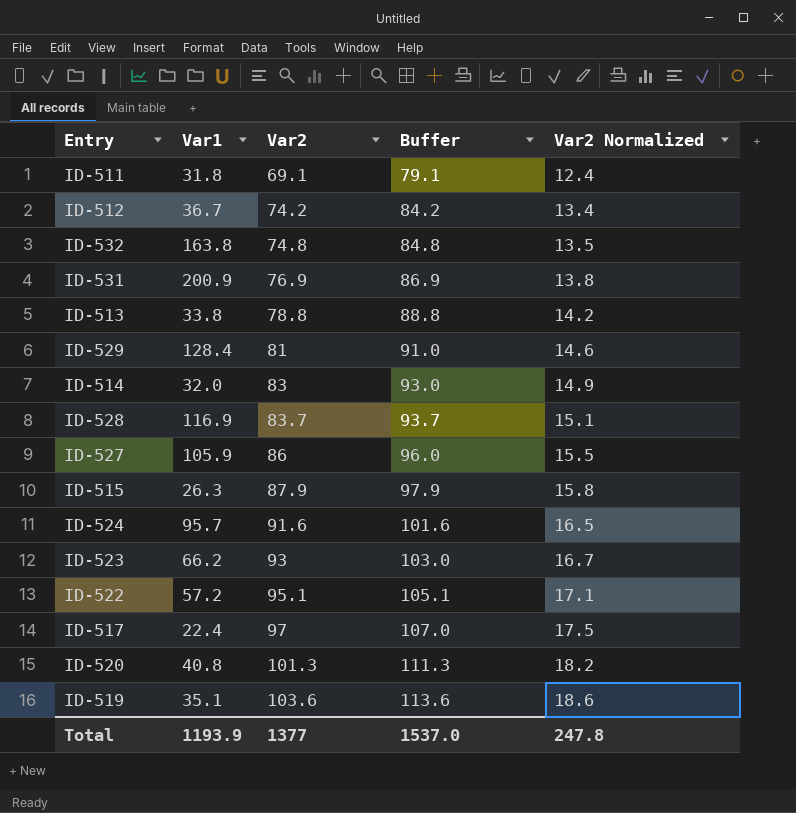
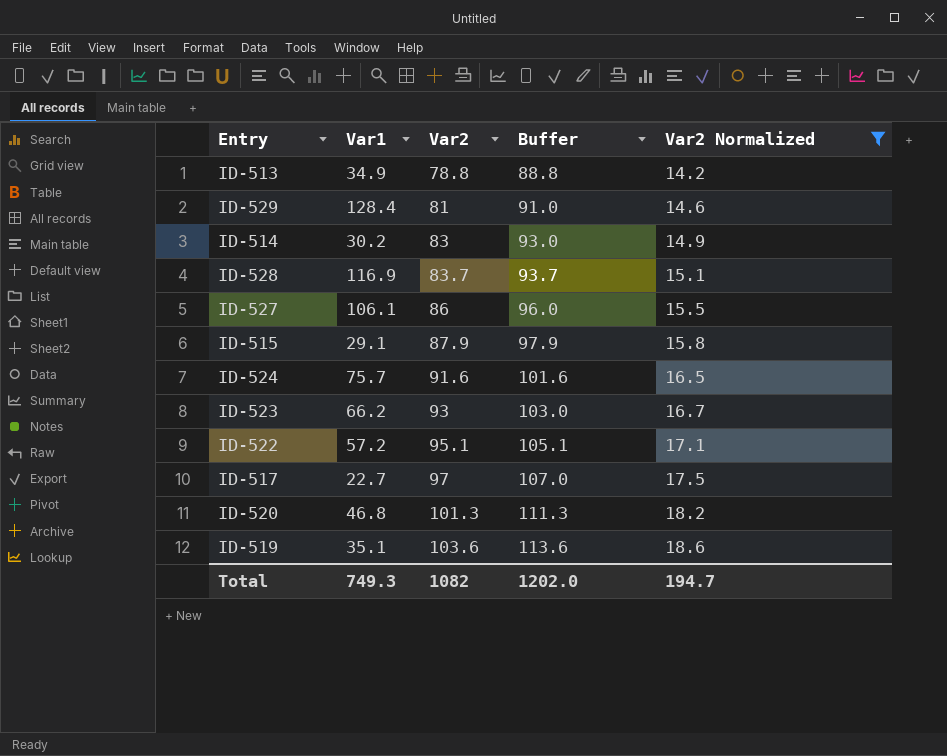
filter: none -> Var2 Normalized >= 14.2
ID-513 | Var1: 33.8 -> 34.9
ID-514 | Var1: 32.0 -> 30.2
ID-527 | Var1: 105.9 -> 106.1
ID-515 | Var1: 26.3 -> 29.1
ID-524 | Var1: 95.7 -> 75.7
ID-517 | Var1: 22.4 -> 22.7
ID-520 | Var1: 40.8 -> 46.8
Total | Var1: 1193.9 -> 749.3
Total | Var2: 1377 -> 1082
Total | Buffer: 1537.0 -> 1202.0
Total | Var2 Normalized: 247.8 -> 194.7

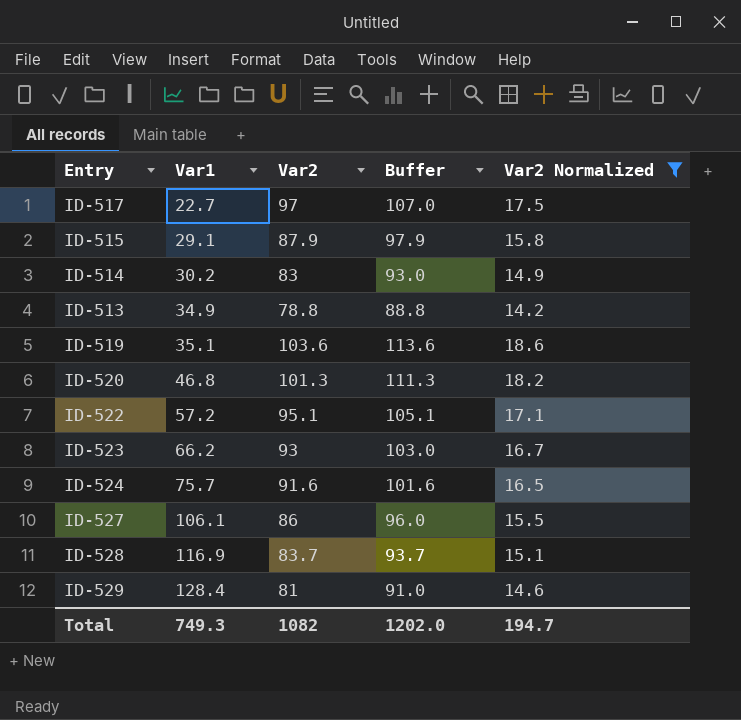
row order: Var2 ascending -> Var1 ascending

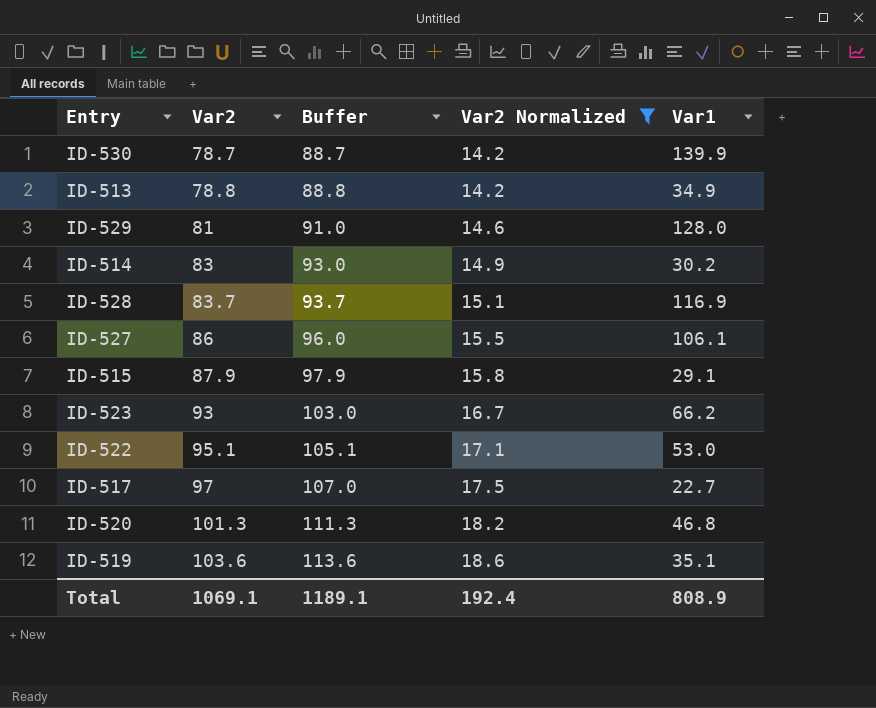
row order: Var1 ascending -> Var2 ascending
column Var1 | position: 2 -> 5
row ID-524: 75.7 | 91.6 | 101.6 | 16.5 -> none
row ID-530: none -> 78.7 | 88.7 | 14.2 | 139.9
ID-529 | Var1: 128.4 -> 128.0
ID-522 | Var1: 57.2 -> 53.0
Total | Var2: 1082 -> 1069.1
Total | Buffer: 1202.0 -> 1189.1
Total | Var2 Normalized: 194.7 -> 192.4
Total | Var1: 749.3 -> 808.9

